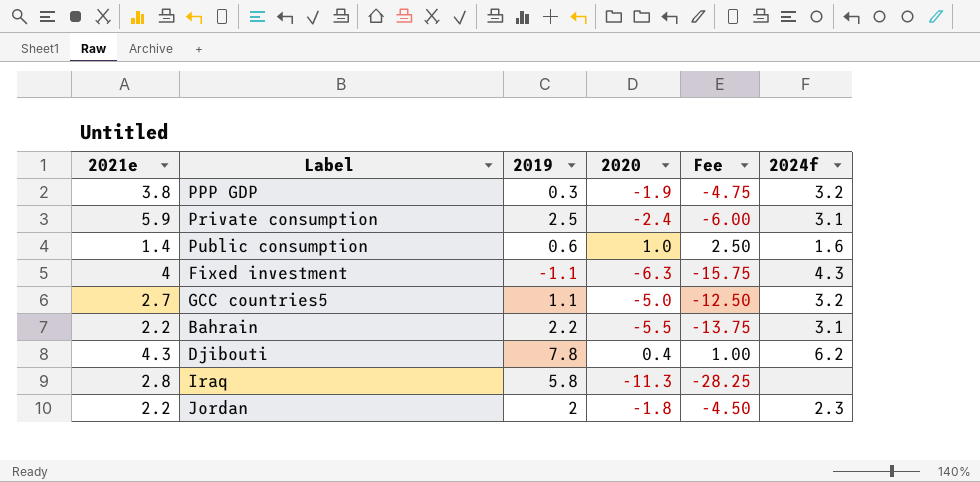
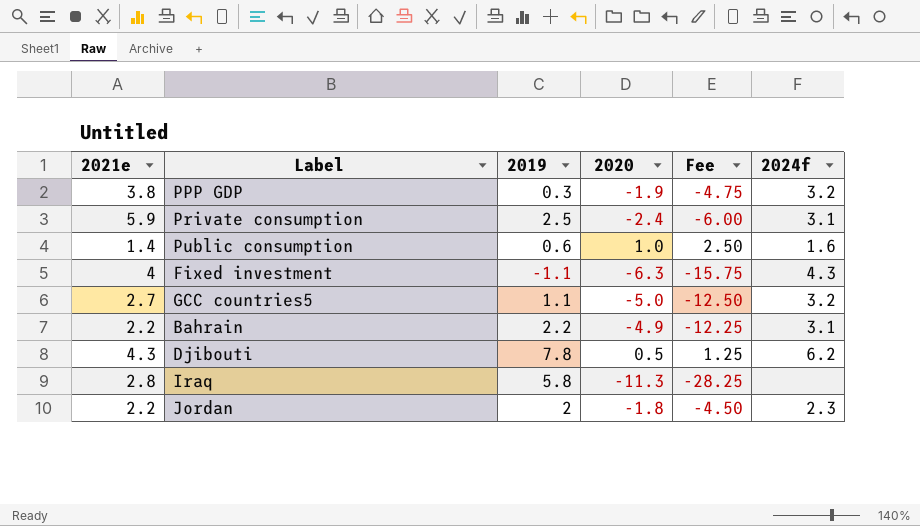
Bahrain | 2020: -5.5 -> -4.9
Bahrain | Fee: -13.75 -> -12.25
Djibouti | 2020: 0.4 -> 0.5
Djibouti | Fee: 1.00 -> 1.25

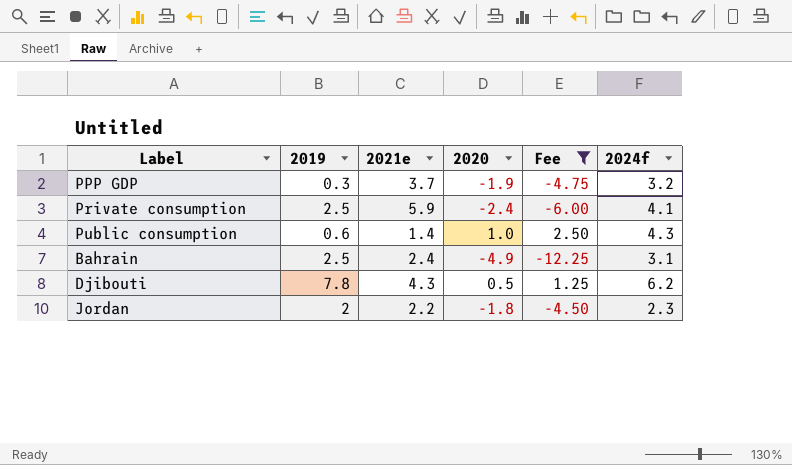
filter: none -> Fee >= -12.25
column 2021e | position: 1 -> 3
PPP GDP | 2021e: 3.8 -> 3.7
Private consumption | 2024f: 3.1 -> 4.1
Public consumption | 2024f: 1.6 -> 4.3
Bahrain | 2019: 2.2 -> 2.5
Bahrain | 2021e: 2.2 -> 2.4

